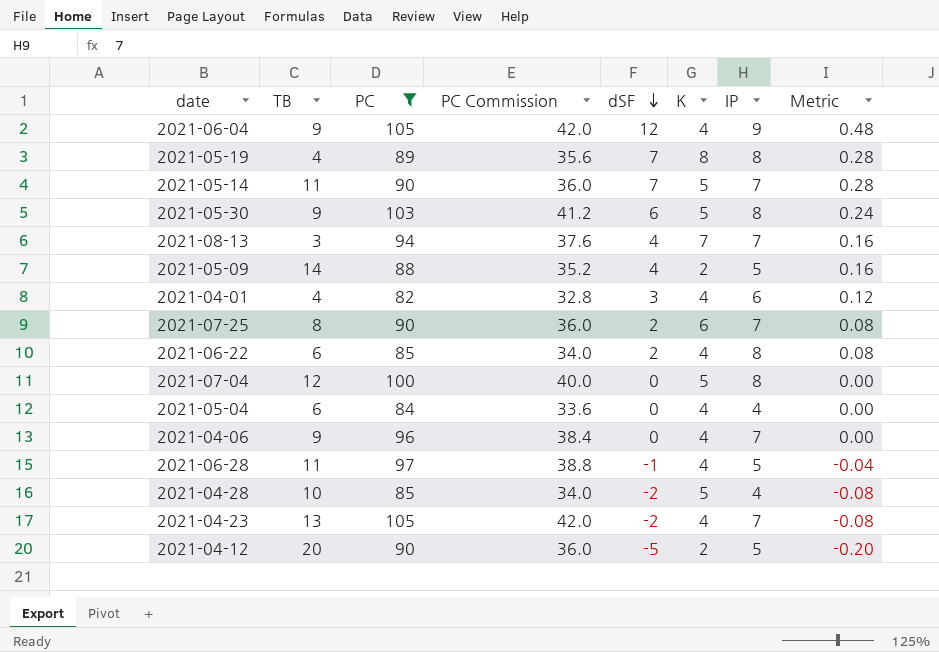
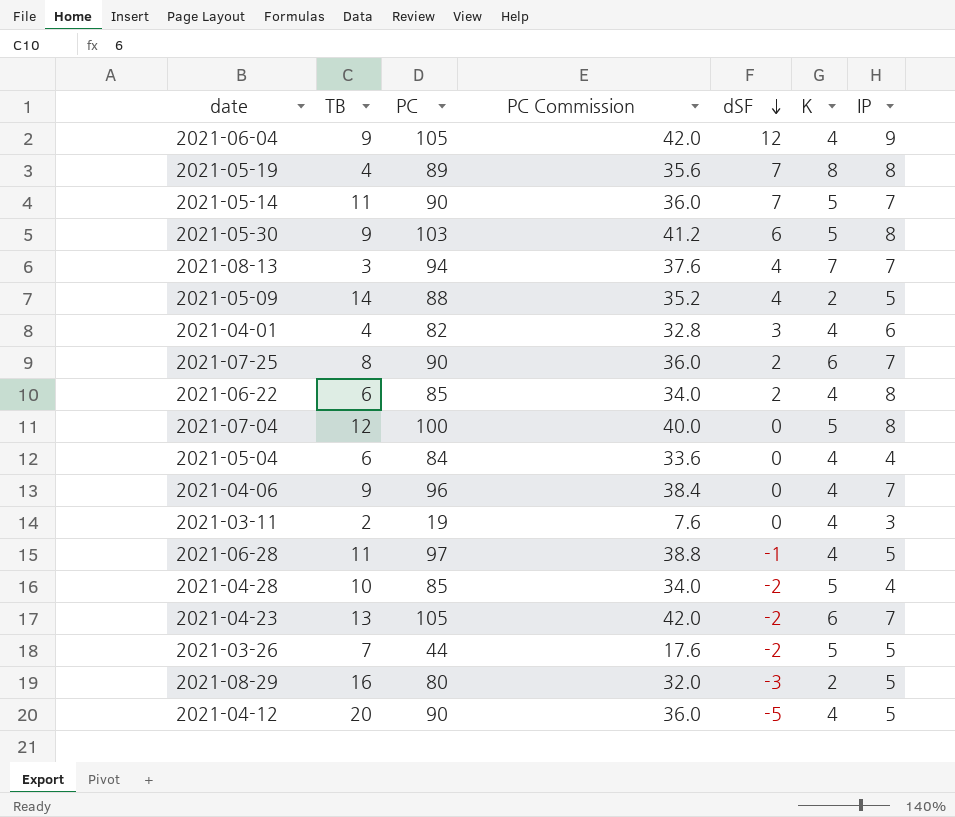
filter: PC >= 82 -> none
column Metric | formula: [dSF] * 0.04 -> none
2021-04-23 | K: 4 -> 6
2021-04-12 | K: 2 -> 4

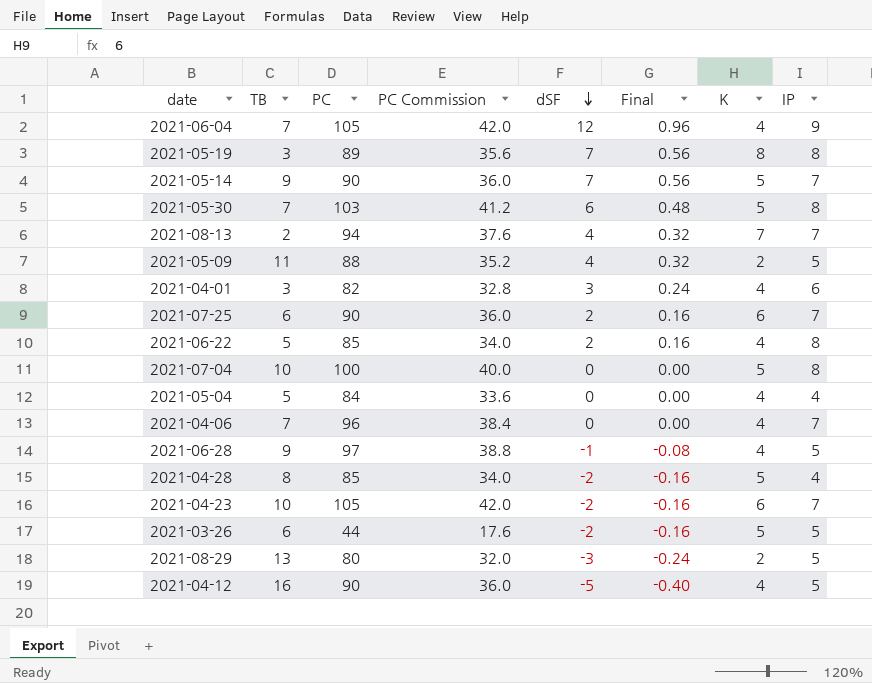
column Final | formula: none -> [dSF] * 0.08
row 2021-03-11: 2 | 19 | 7.6 | 0 | 4 | 3 -> none
2021-06-04 | TB: 9 -> 7
2021-05-19 | TB: 4 -> 3
2021-05-14 | TB: 11 -> 9
2021-05-30 | TB: 9 -> 7
2021-08-13 | TB: 3 -> 2
2021-05-09 | TB: 14 -> 11
2021-04-01 | TB: 4 -> 3
2021-07-25 | TB: 8 -> 6
2021-06-22 | TB: 6 -> 5
2021-07-04 | TB: 12 -> 10
2021-05-04 | TB: 6 -> 5
2021-04-06 | TB: 9 -> 7
2021-06-28 | TB: 11 -> 9
2021-04-28 | TB: 10 -> 8
2021-04-23 | TB: 13 -> 10
2021-03-26 | TB: 7 -> 6
2021-08-29 | TB: 16 -> 13
2021-04-12 | TB: 20 -> 16

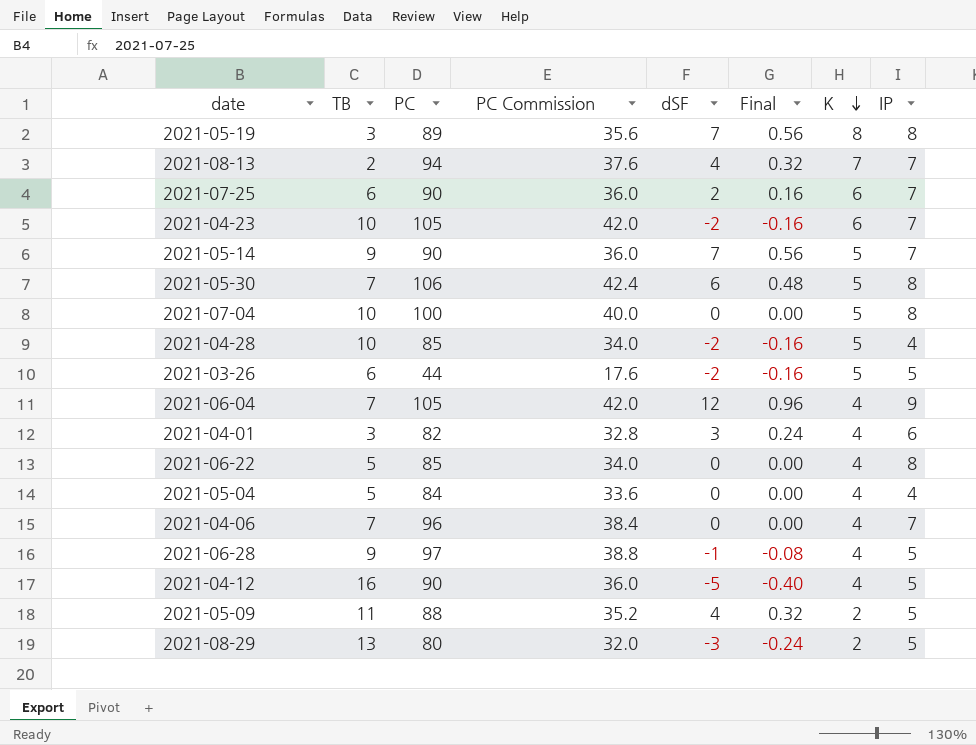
row order: dSF descending -> K descending
2021-05-30 | PC: 103 -> 106
2021-05-30 | PC Commission: 41.2 -> 42.4
2021-04-28 | TB: 8 -> 10
2021-06-22 | dSF: 2 -> 0
2021-06-22 | Final: 0.16 -> 0.00

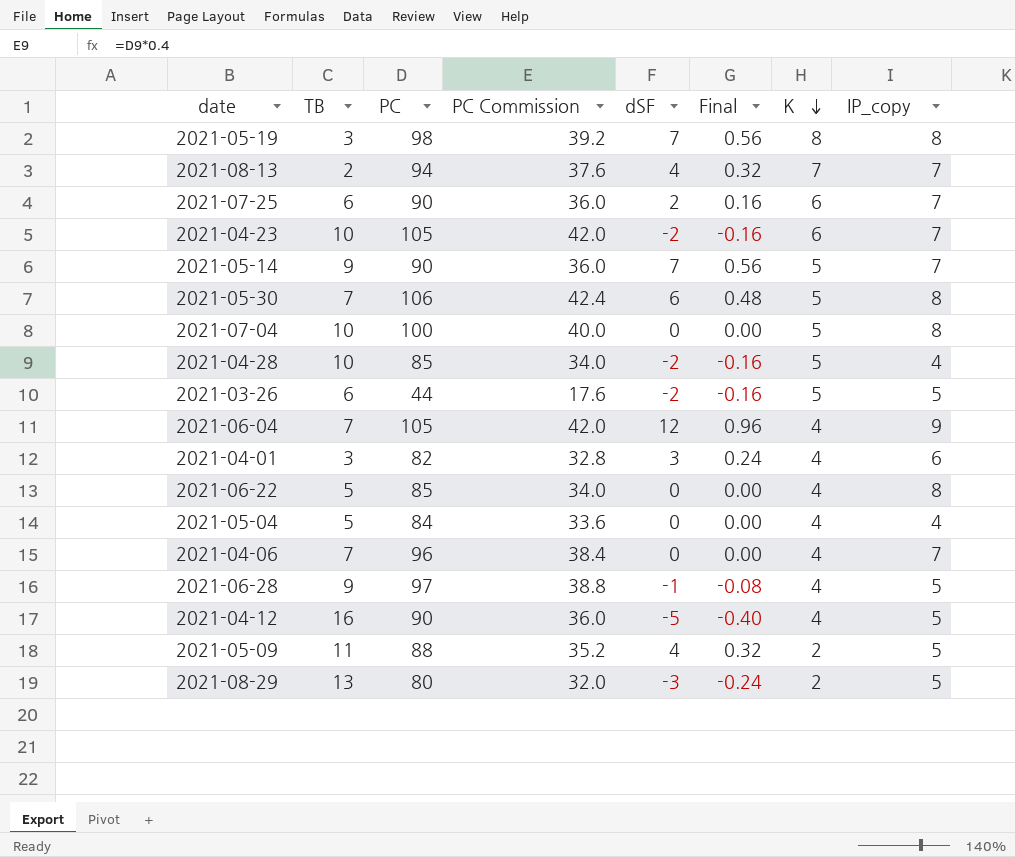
column name: IP -> IP_copy
2021-05-19 | PC: 89 -> 98
2021-05-19 | PC Commission: 35.6 -> 39.2

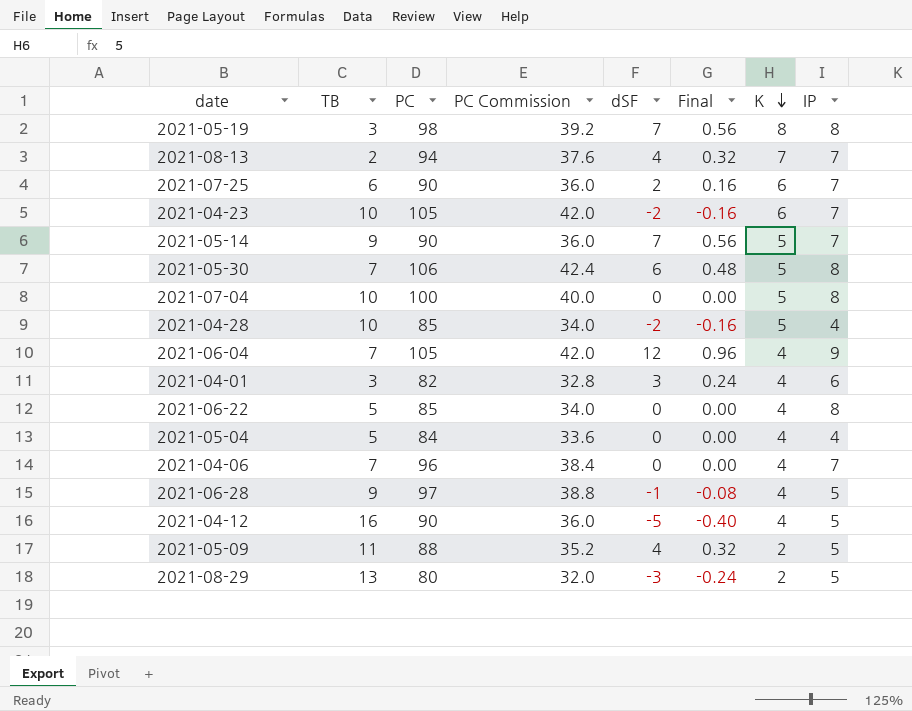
column name: IP_copy -> IP
row 2021-03-26: 6 | 44 | 17.6 | -2 | -0.16 | 5 | 5 -> none

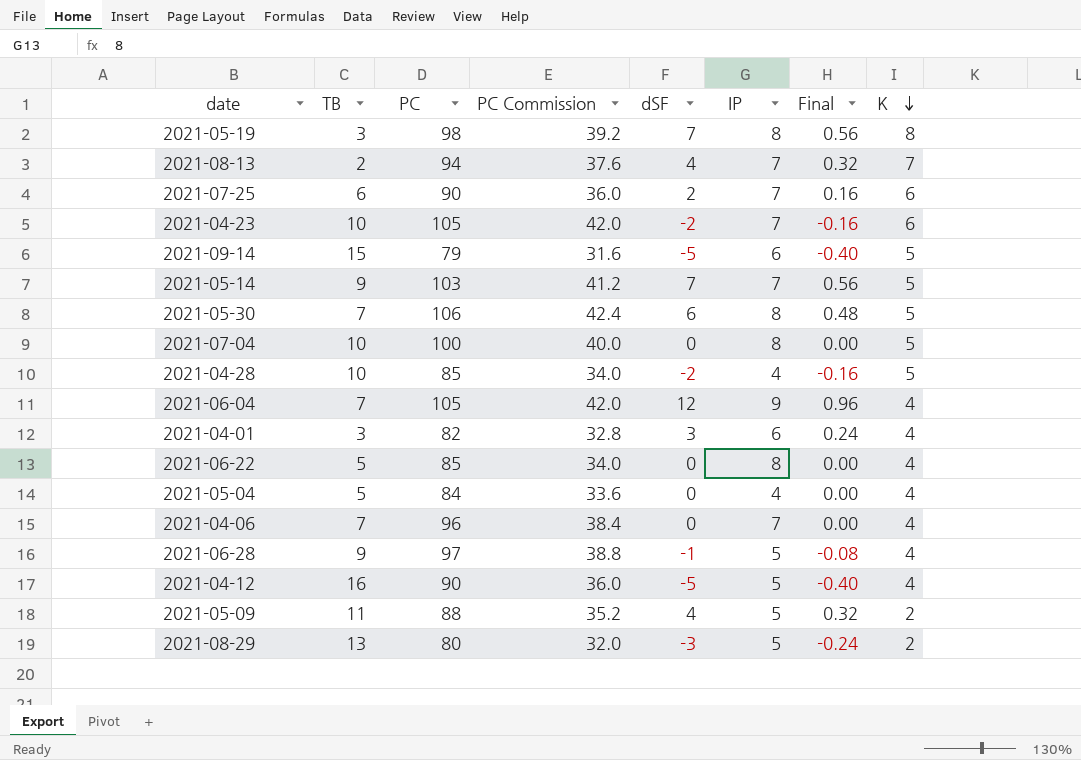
column IP | position: 8 -> 6
row 2021-09-14: none -> 15 | 79 | 31.6 | -5 | 6 | -0.40 | 5
2021-05-14 | PC: 90 -> 103
2021-05-14 | PC Commission: 36.0 -> 41.2

